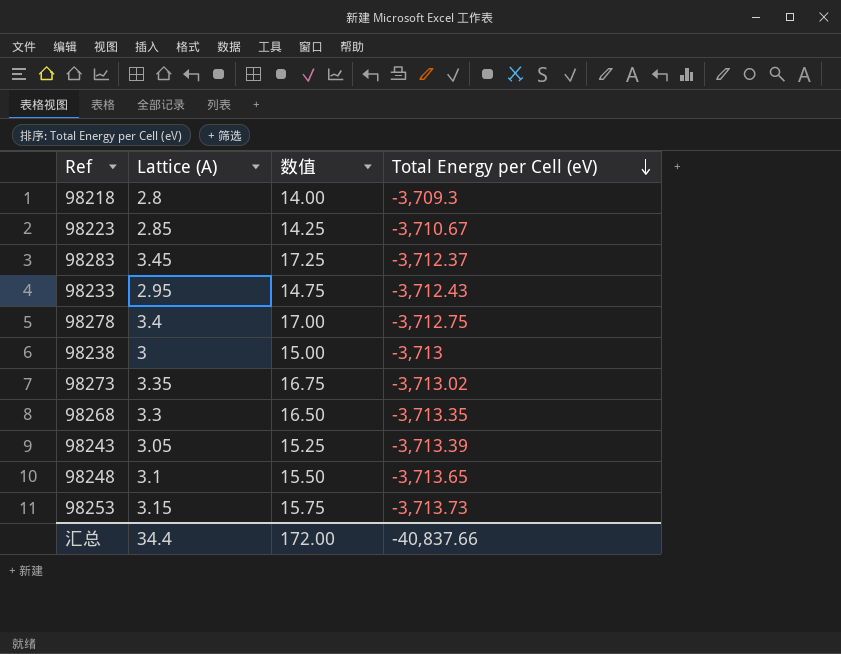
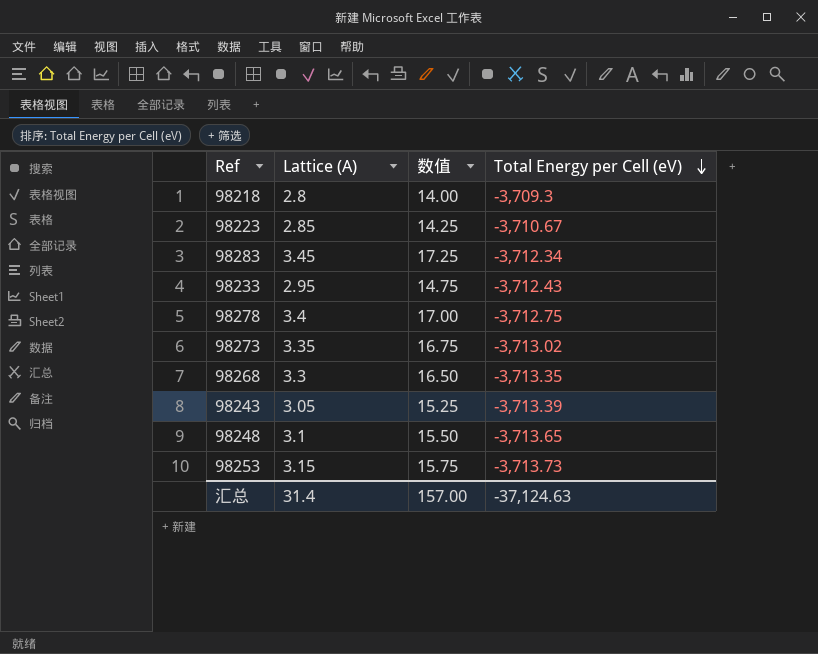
row 98238: 3 | 15.00 | -3,713 -> none
98283 | Total Energy per Cell (eV): -3,712.37 -> -3,712.34
汇总 | Lattice (A): 34.4 -> 31.4
汇总 | 数值: 172.00 -> 157.00
汇总 | Total Energy per Cell (eV): -40,837.66 -> -37,124.63

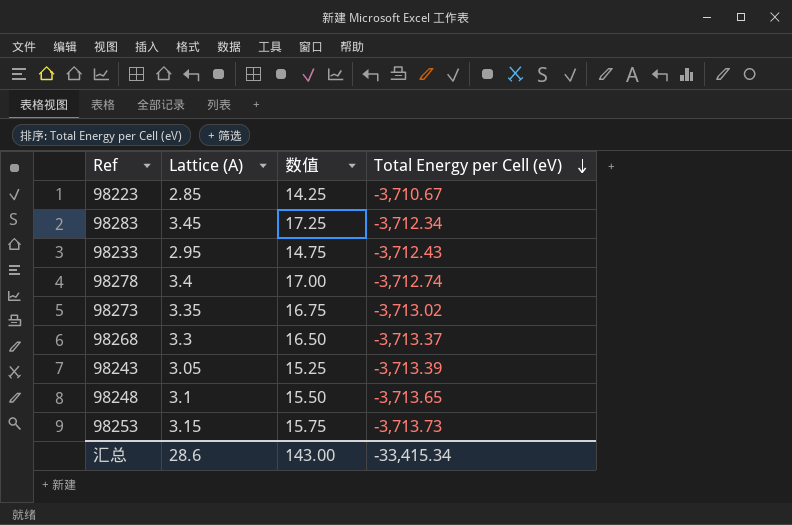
row 98218: 2.8 | 14.00 | -3,709.3 -> none
98278 | Total Energy per Cell (eV): -3,712.75 -> -3,712.74
98268 | Total Energy per Cell (eV): -3,713.35 -> -3,713.37
汇总 | Lattice (A): 31.4 -> 28.6
汇总 | 数值: 157.00 -> 143.00
汇总 | Total Energy per Cell (eV): -37,124.63 -> -33,415.34

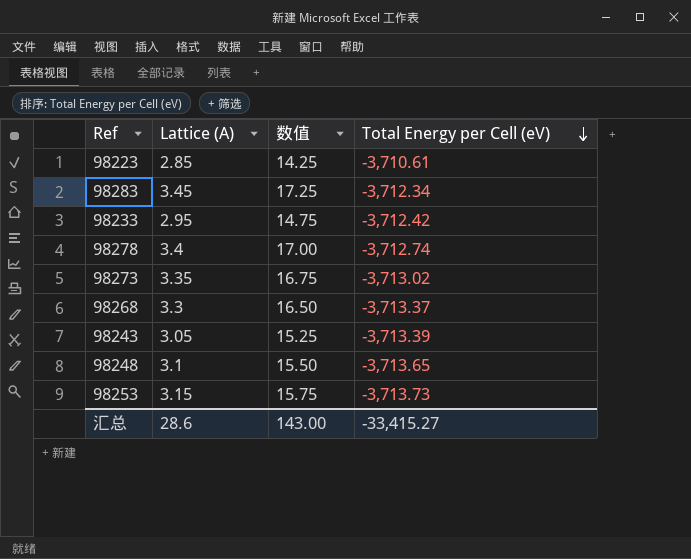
98223 | Total Energy per Cell (eV): -3,710.67 -> -3,710.61
98233 | Total Energy per Cell (eV): -3,712.43 -> -3,712.42
汇总 | Total Energy per Cell (eV): -33,415.34 -> -33,415.27

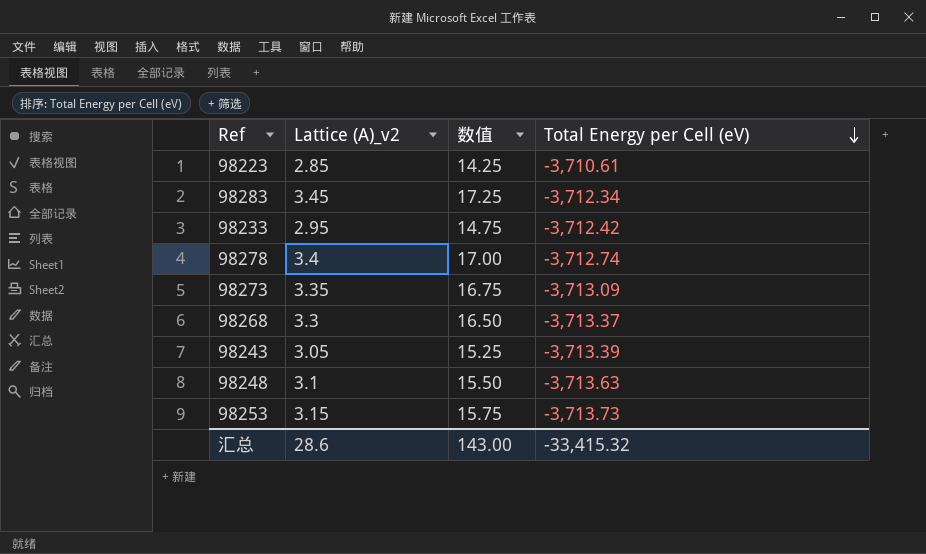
column name: Lattice (A) -> Lattice (A)_v2
98273 | Total Energy per Cell (eV): -3,713.02 -> -3,713.09
98248 | Total Energy per Cell (eV): -3,713.65 -> -3,713.63
汇总 | Total Energy per Cell (eV): -33,415.27 -> -33,415.32

